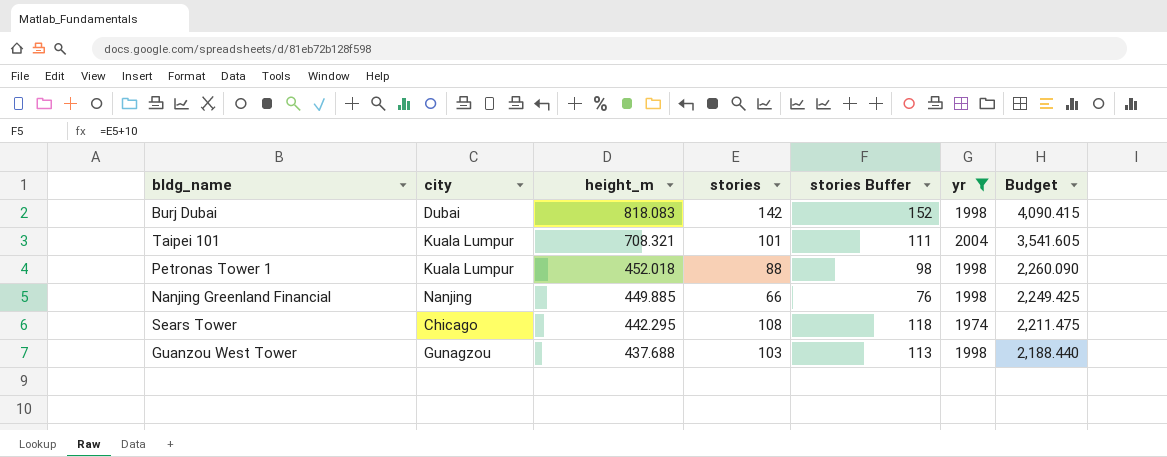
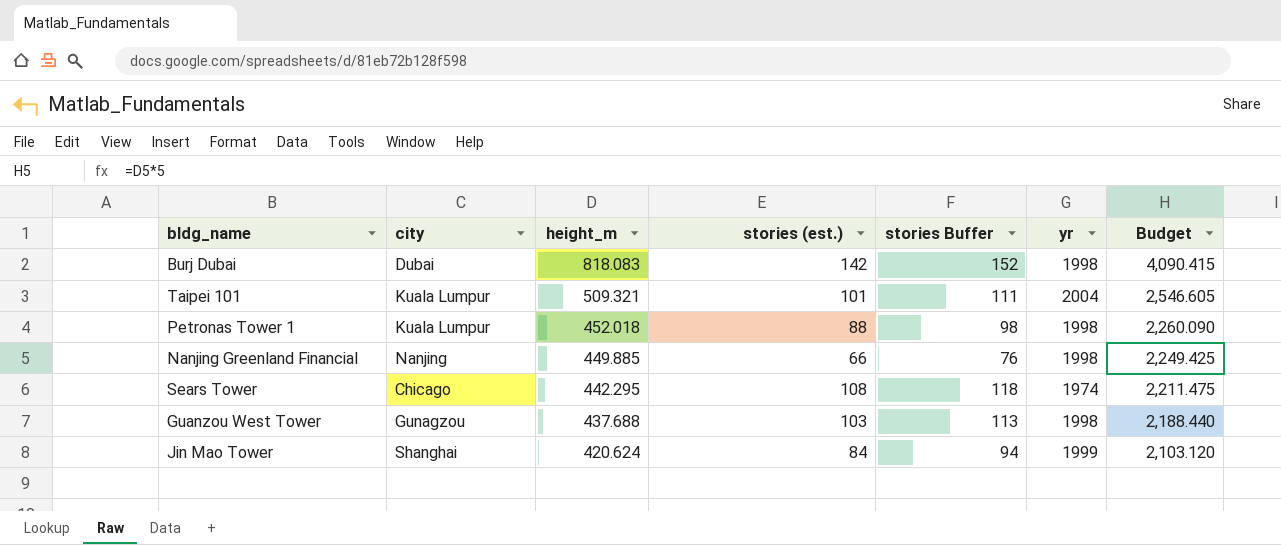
filter: yr != 1999 -> none
column name: stories -> stories (est.)
Taipei 101 | height_m: 708.321 -> 509.321
Taipei 101 | Budget: 3,541.605 -> 2,546.605

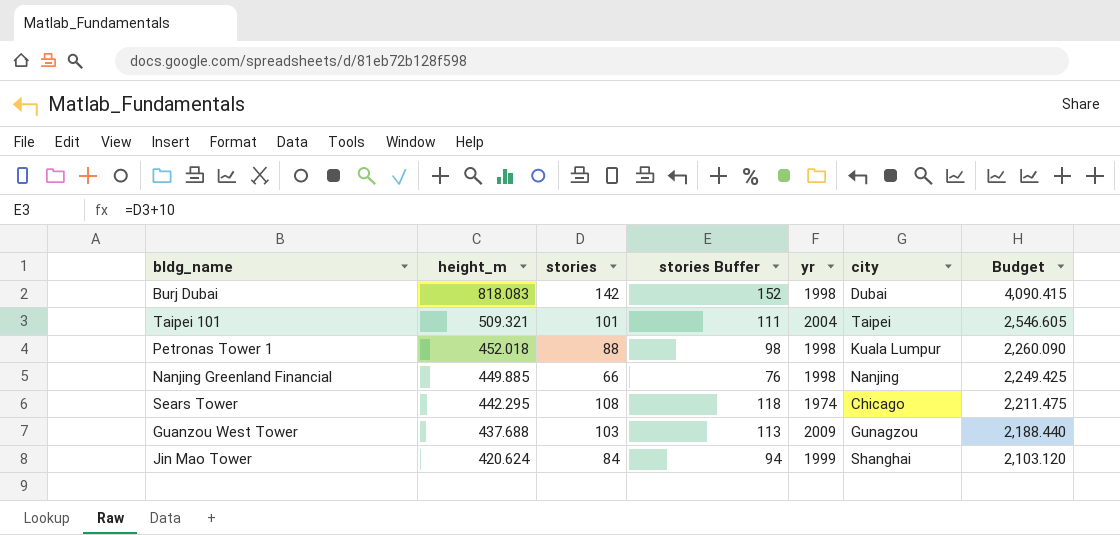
column name: stories (est.) -> stories
column city | position: 2 -> 6
Taipei 101 | city: Kuala Lumpur -> Taipei
Guanzou West Tower | yr: 1998 -> 2009

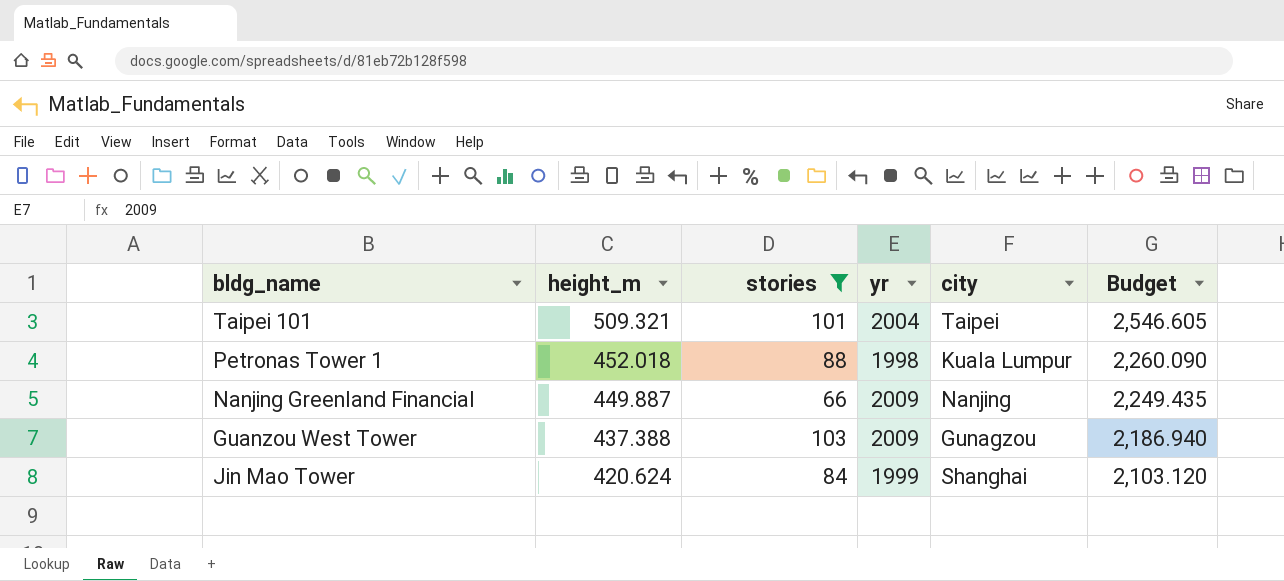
filter: none -> stories <= 103
column stories Buffer | formula: [stories] + 10 -> none
Nanjing Greenland Financial | height_m: 449.885 -> 449.887
Nanjing Greenland Financial | yr: 1998 -> 2009
Nanjing Greenland Financial | Budget: 2,249.425 -> 2,249.435
Guanzou West Tower | height_m: 437.688 -> 437.388
Guanzou West Tower | Budget: 2,188.440 -> 2,186.940

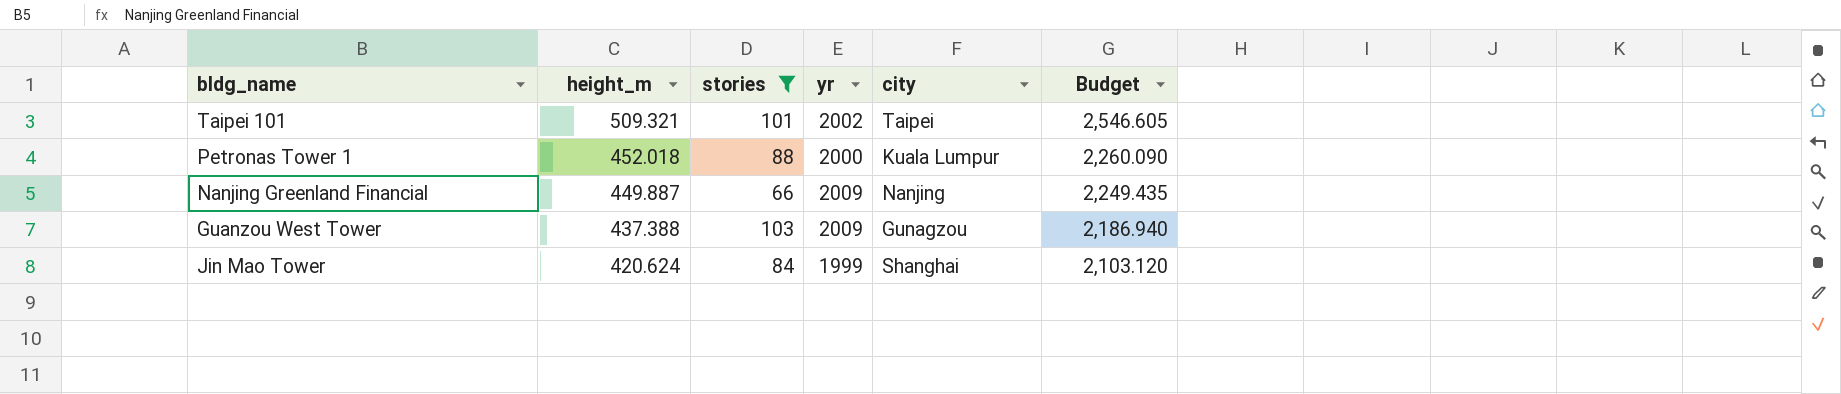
Taipei 101 | yr: 2004 -> 2002
Petronas Tower 1 | yr: 1998 -> 2000

